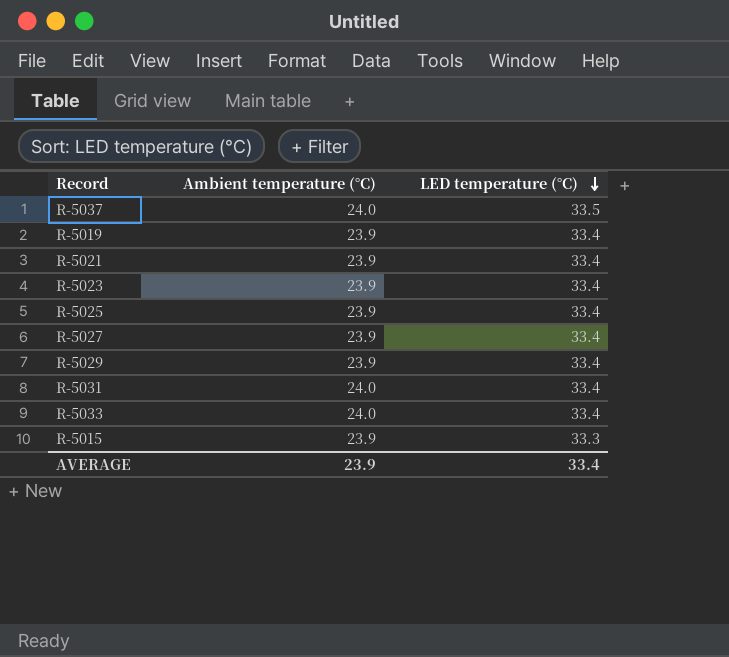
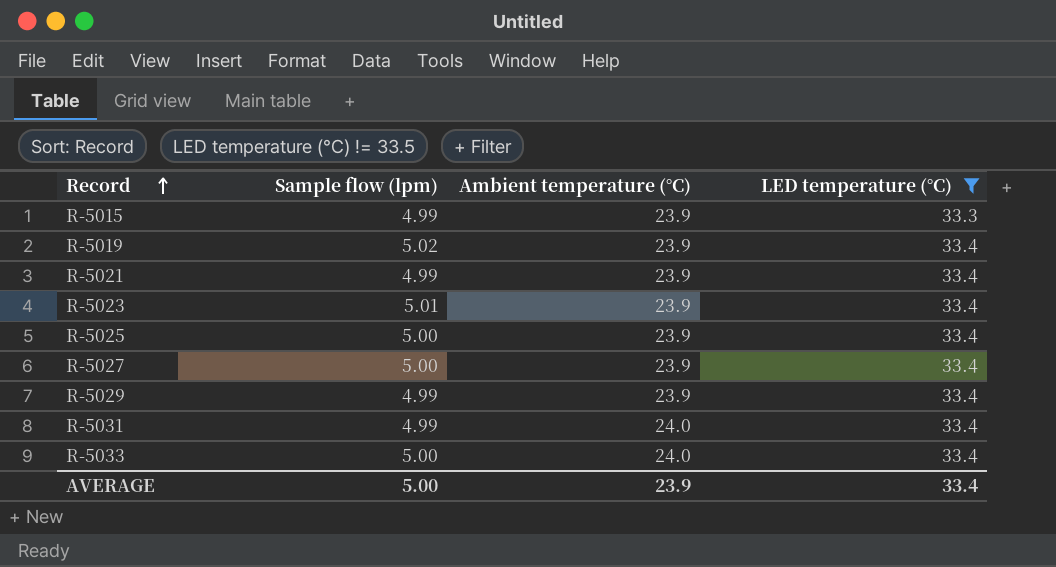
filter: none -> LED temperature (°C) != 33.5
row order: LED temperature (°C) descending -> Record ascending
column Sample flow (lpm) | position: none -> 2

